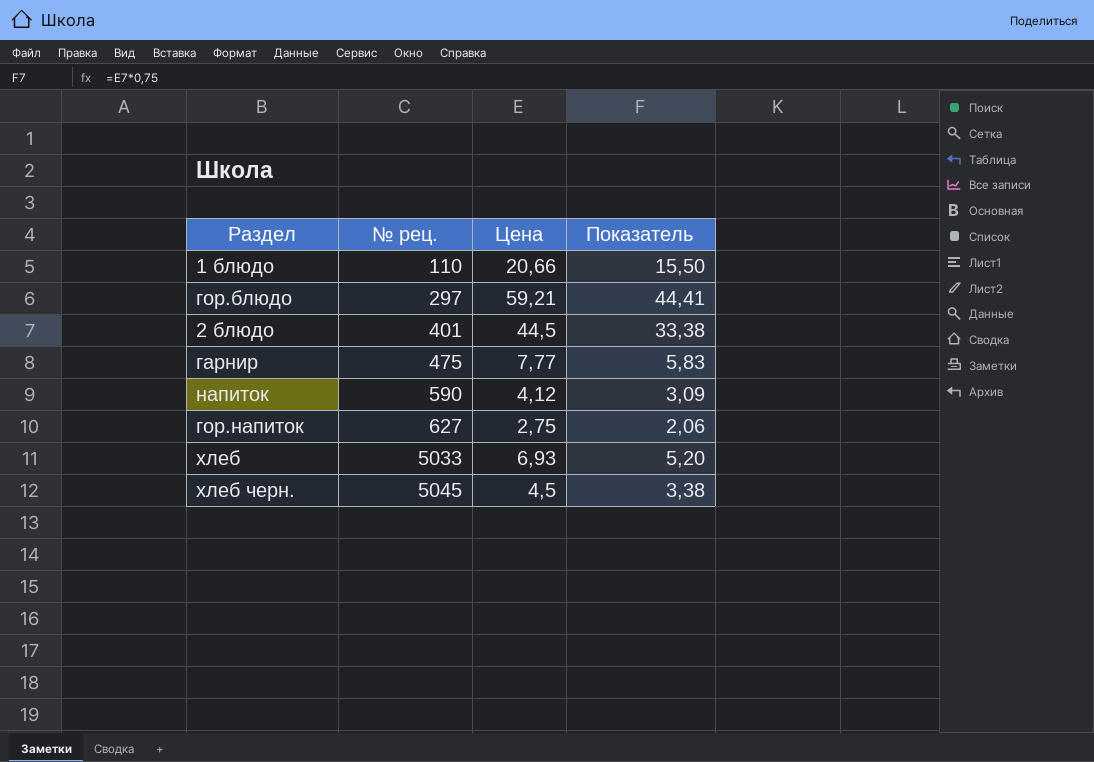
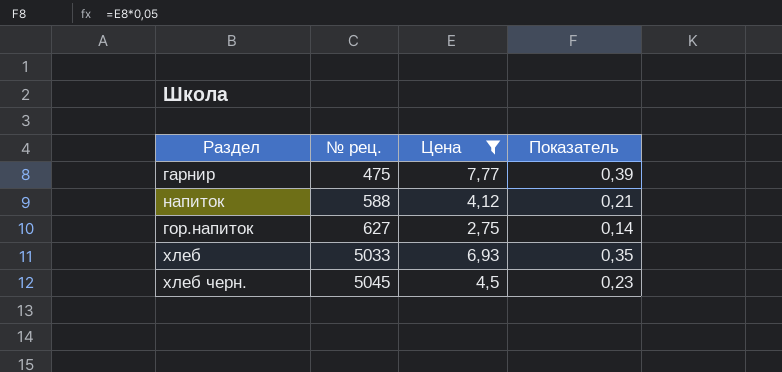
filter: none -> Цена <= 7,77
column Показатель | formula: [Цена] * 0,75 -> [Цена] * 0,05
напиток | № рец.: 590 -> 588

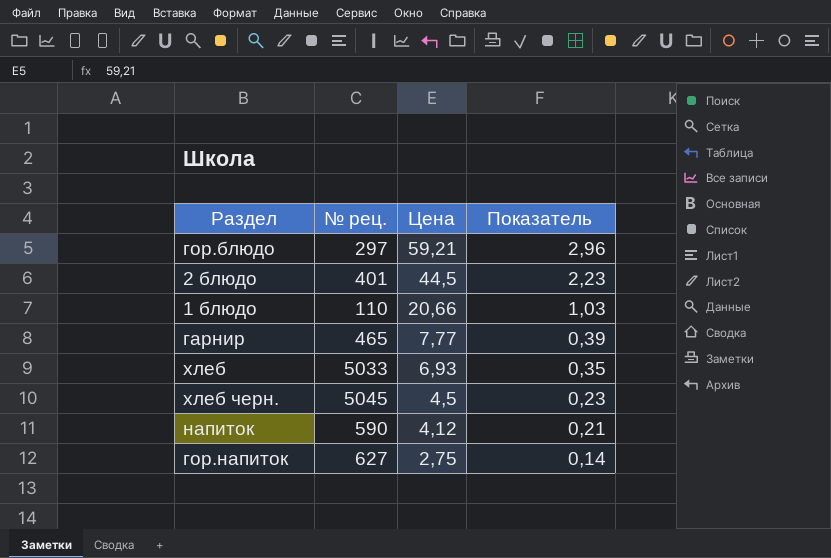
filter: Цена <= 7,77 -> none
row order: № рец. ascending -> Цена descending
гарнир | № рец.: 475 -> 465
напиток | № рец.: 588 -> 590

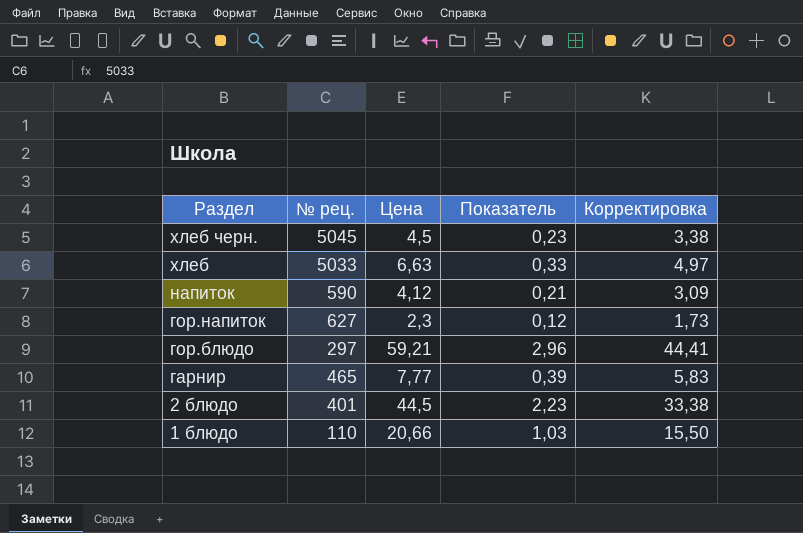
row order: Цена descending -> Раздел descending
column Корректировка | formula: none -> [Цена] * 0,75
хлеб | Цена: 6,93 -> 6,63
хлеб | Показатель: 0,35 -> 0,33
гор.напиток | Цена: 2,75 -> 2,3
гор.напиток | Показатель: 0,14 -> 0,12

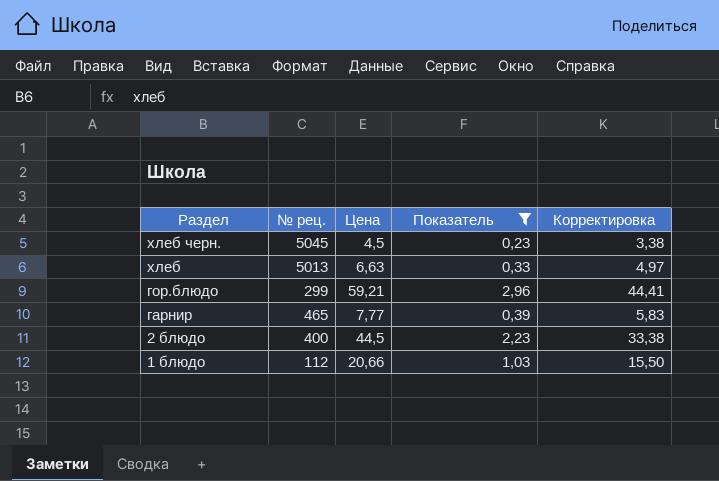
filter: none -> Показатель >= 0,23
хлеб | № рец.: 5033 -> 5013
гор.блюдо | № рец.: 297 -> 299
2 блюдо | № рец.: 401 -> 400
1 блюдо | № рец.: 110 -> 112

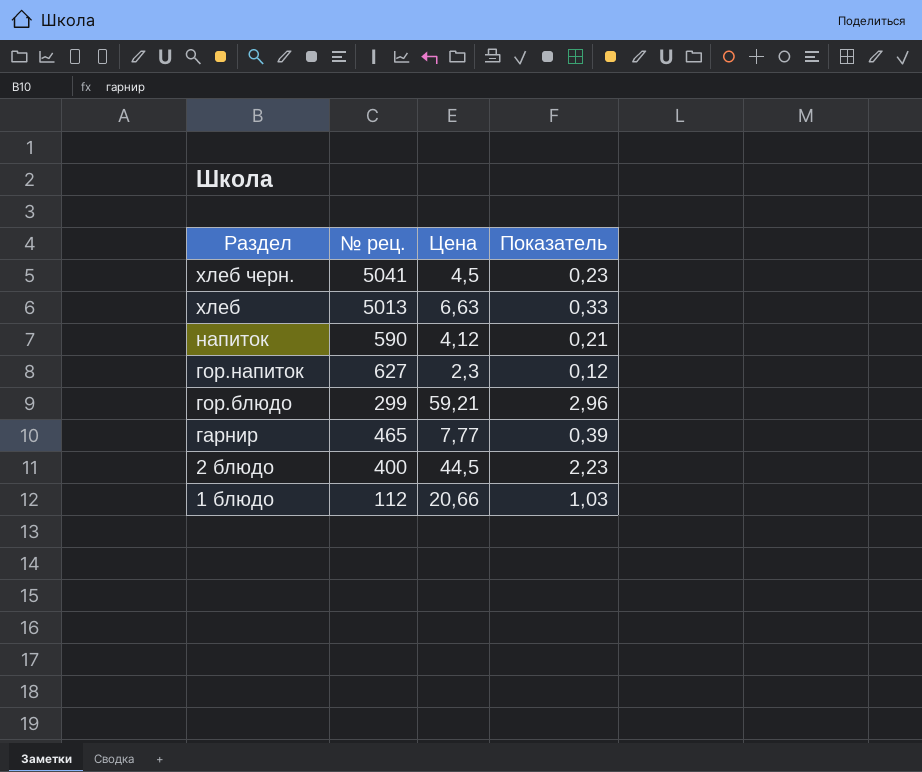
filter: Показатель >= 0,23 -> none
column Корректировка | formula: [Цена] * 0,75 -> none
хлеб черн. | № рец.: 5045 -> 5041

